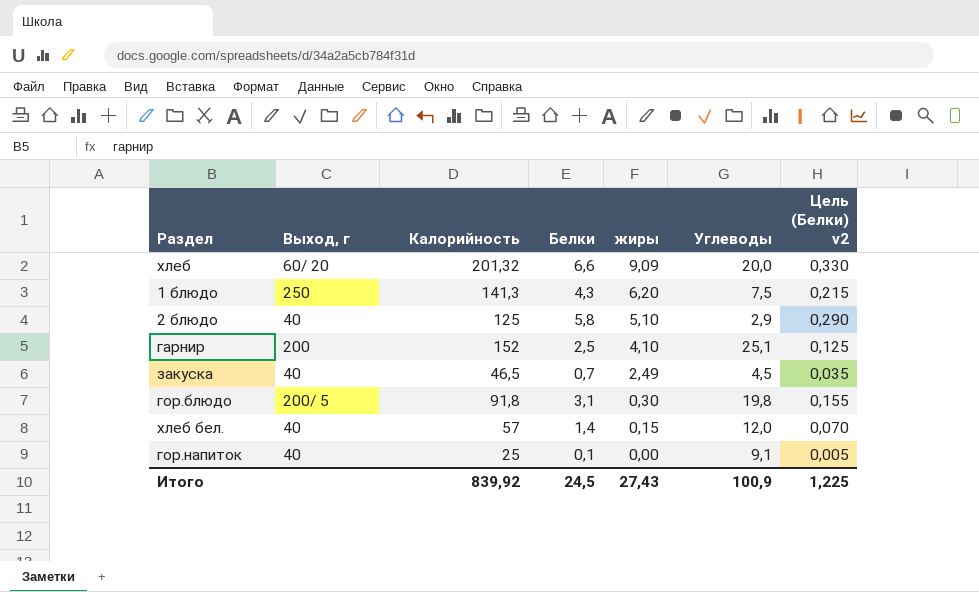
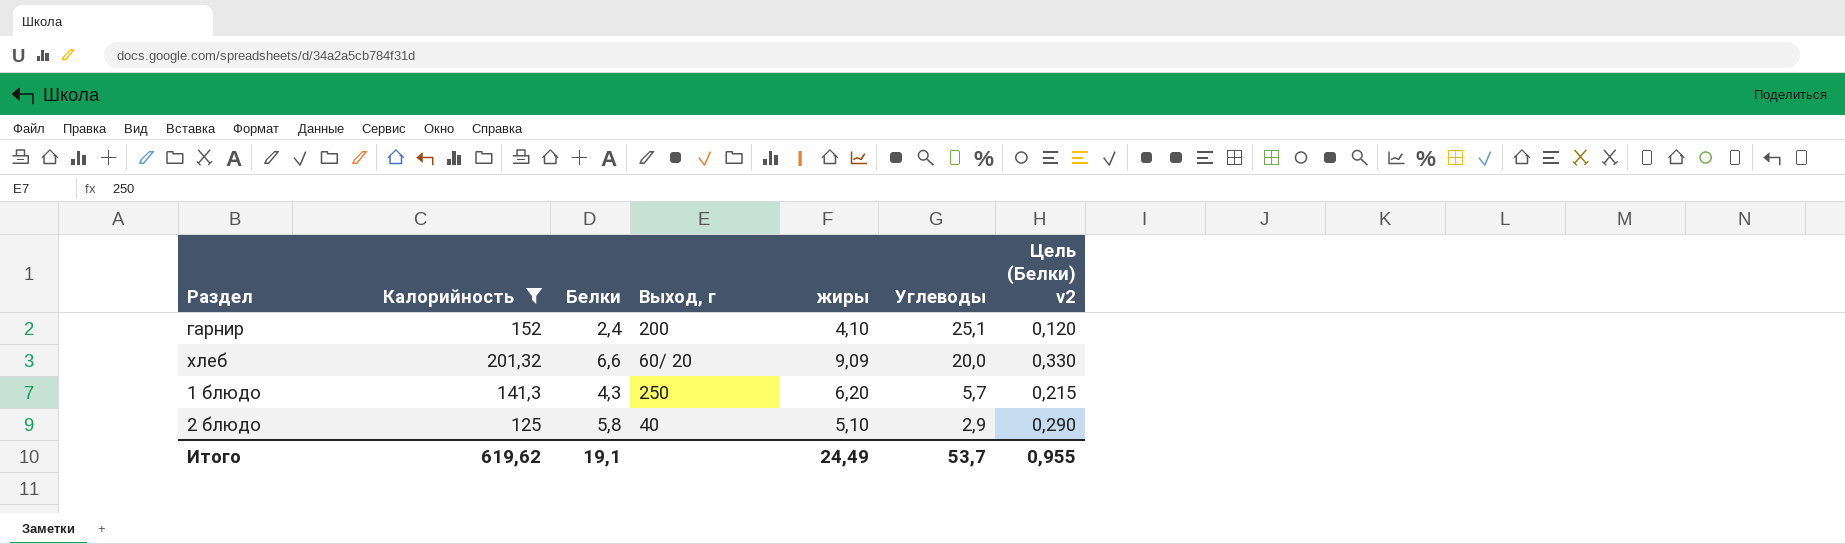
filter: none -> Калорийность >= 125
row order: жиры descending -> Углеводы descending
column Выход, г | position: 2 -> 4
гарнир | Белки: 2,5 -> 2,4
гарнир | Цель (Белки) v2: 0,125 -> 0,120
1 блюдо | Углеводы: 7,5 -> 5,7
Итого | Калорийность: 839,92 -> 619,62
Итого | Белки: 24,5 -> 19,1
Итого | жиры: 27,43 -> 24,49
Итого | Углеводы: 100,9 -> 53,7
Итого | Цель (Белки) v2: 1,225 -> 0,955

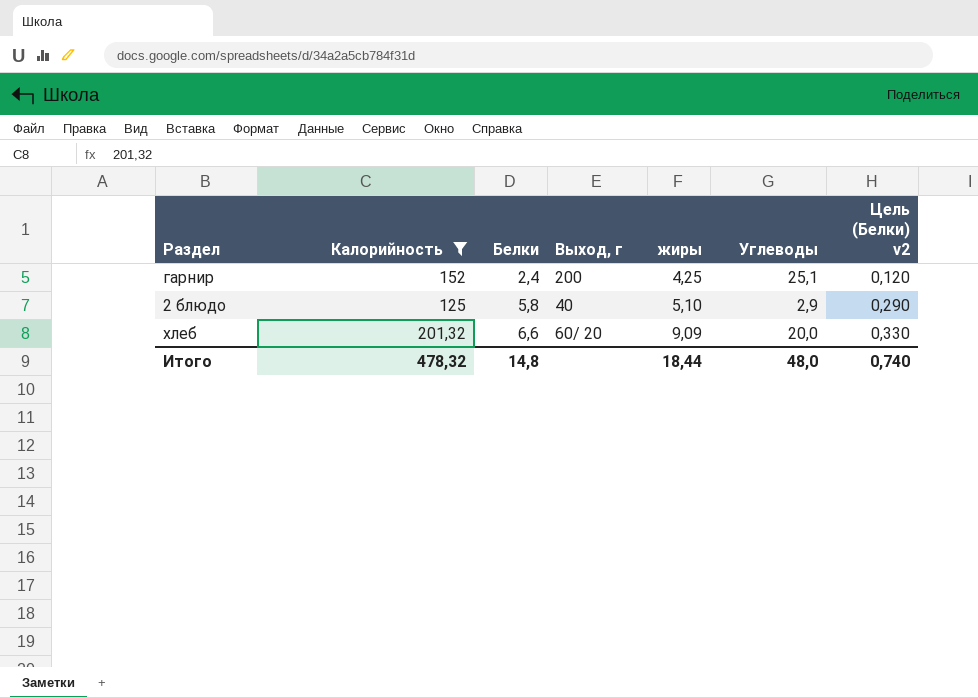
row order: Углеводы descending -> Белки ascending
row 1 блюдо: 141,3 | 4,3 | 250 | 6,20 | 5,7 | 0,215 -> none
гарнир | жиры: 4,10 -> 4,25
Итого | Калорийность: 619,62 -> 478,32
Итого | Белки: 19,1 -> 14,8
Итого | жиры: 24,49 -> 18,44
Итого | Углеводы: 53,7 -> 48,0
Итого | Цель (Белки) v2: 0,955 -> 0,740

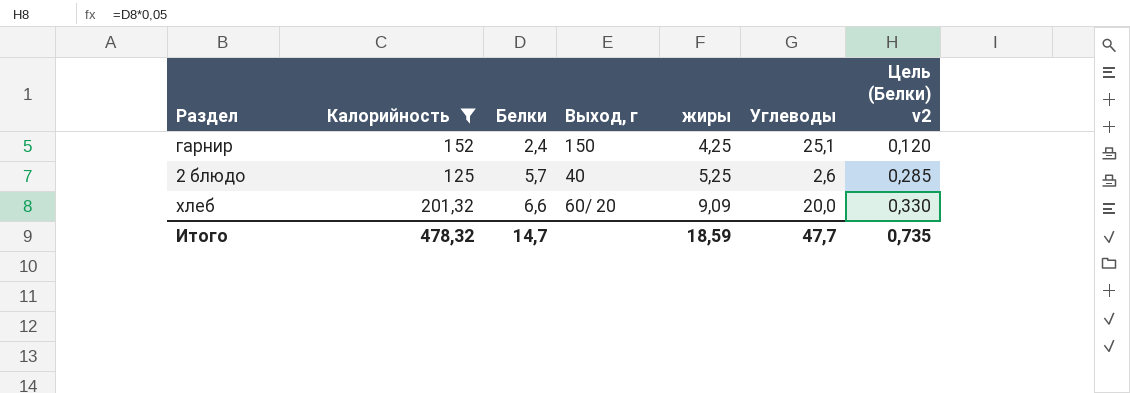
гарнир | Выход, г: 200 -> 150
2 блюдо | Белки: 5,8 -> 5,7
2 блюдо | жиры: 5,10 -> 5,25
2 блюдо | Углеводы: 2,9 -> 2,6
2 блюдо | Цель (Белки) v2: 0,290 -> 0,285
Итого | Белки: 14,8 -> 14,7
Итого | жиры: 18,44 -> 18,59
Итого | Углеводы: 48,0 -> 47,7
Итого | Цель (Белки) v2: 0,740 -> 0,735

